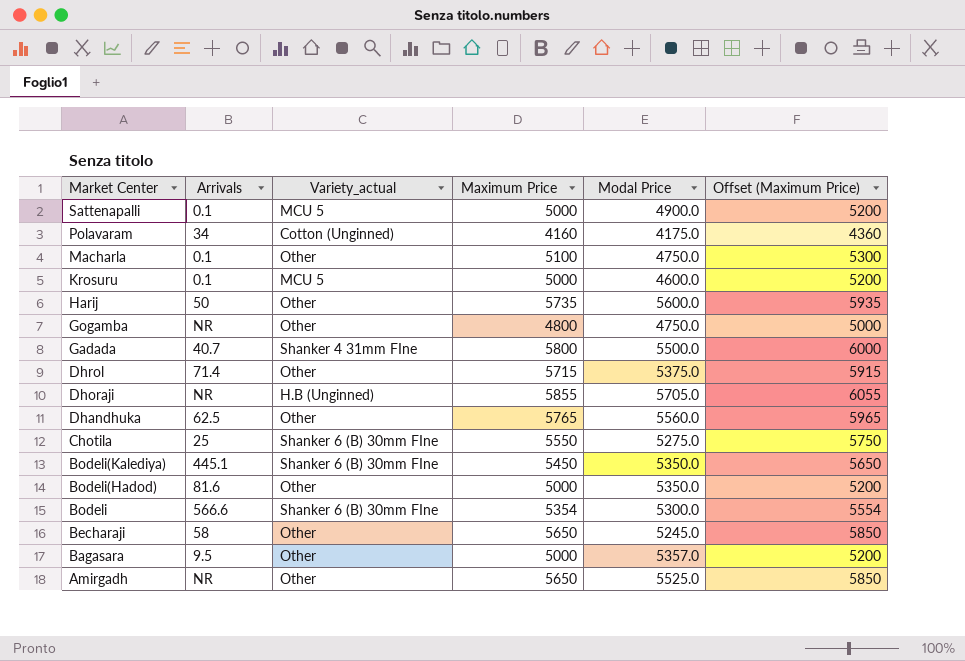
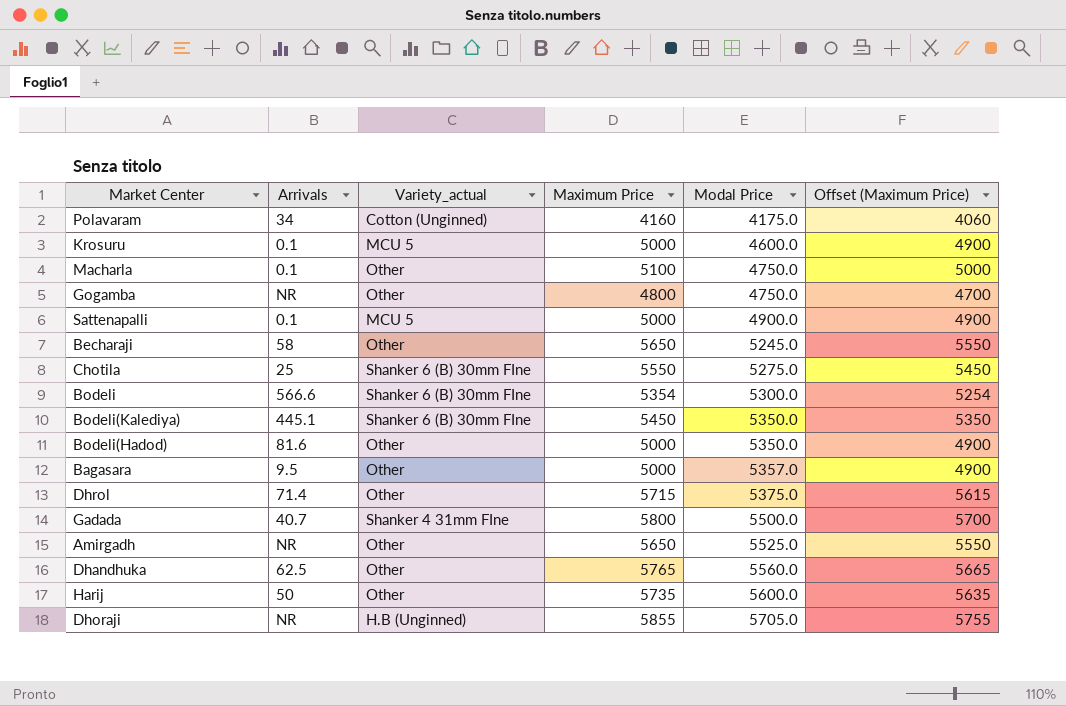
row order: Market Center descending -> Modal Price ascending
column Offset (Maximum Price) | formula: [Maximum Price] + 200 -> [Maximum Price] - 100

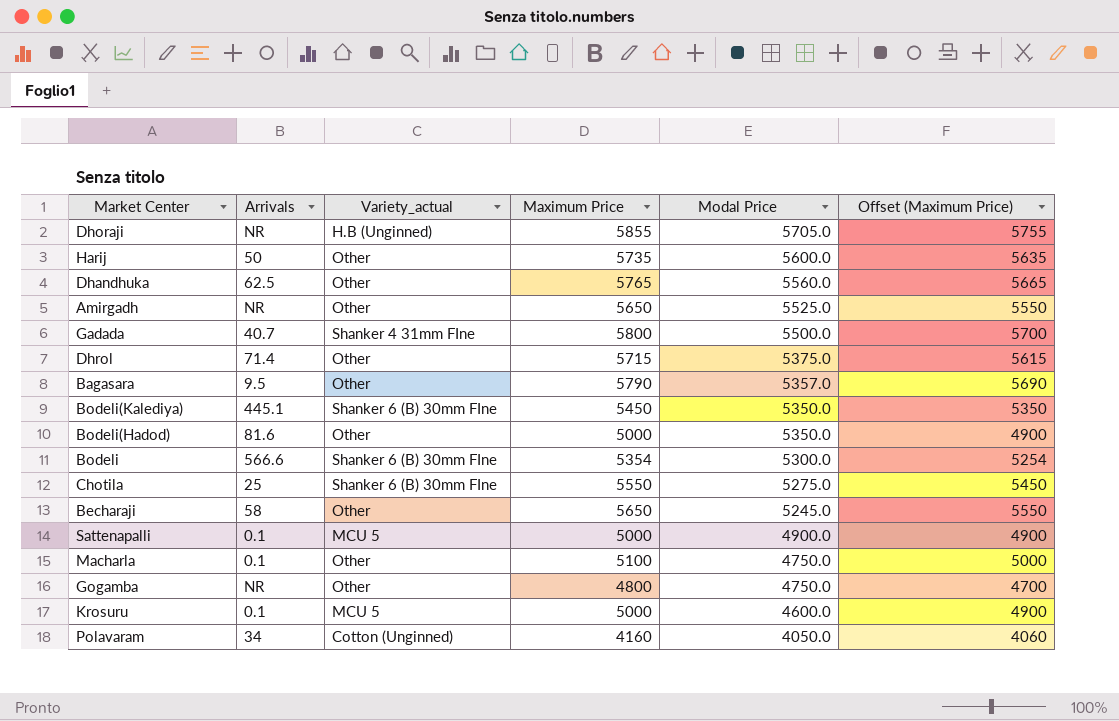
row order: Modal Price ascending -> Modal Price descending
Bagasara | Maximum Price: 5000 -> 5790
Bagasara | Offset (Maximum Price): 4900 -> 5690
Polavaram | Modal Price: 4175.0 -> 4050.0

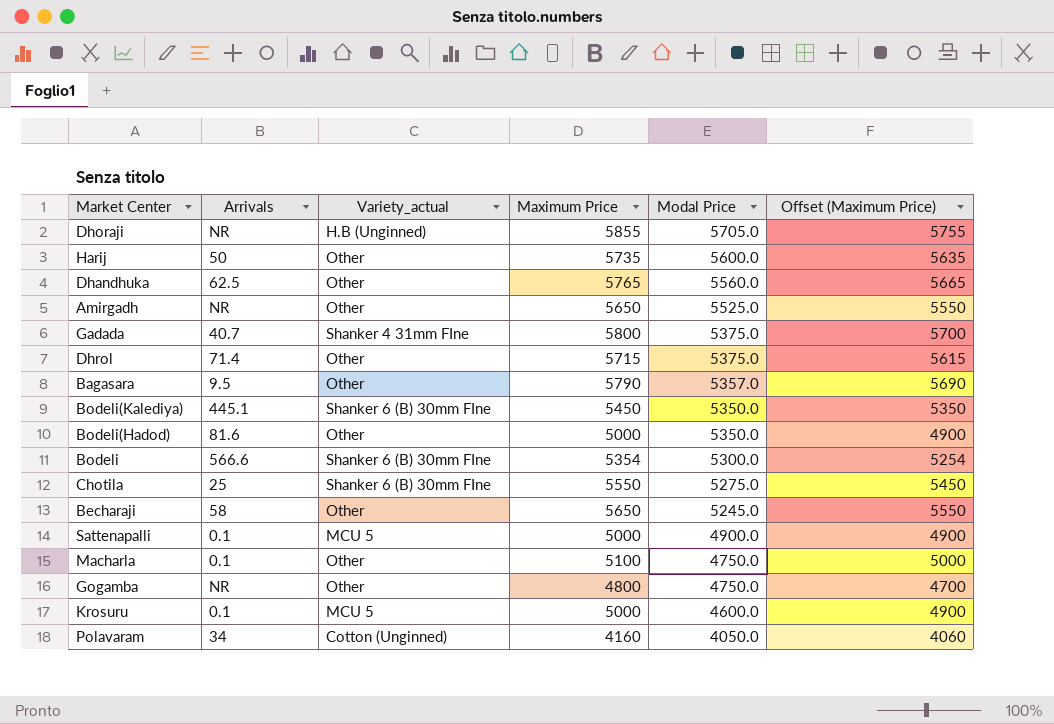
Gadada | Modal Price: 5500.0 -> 5375.0

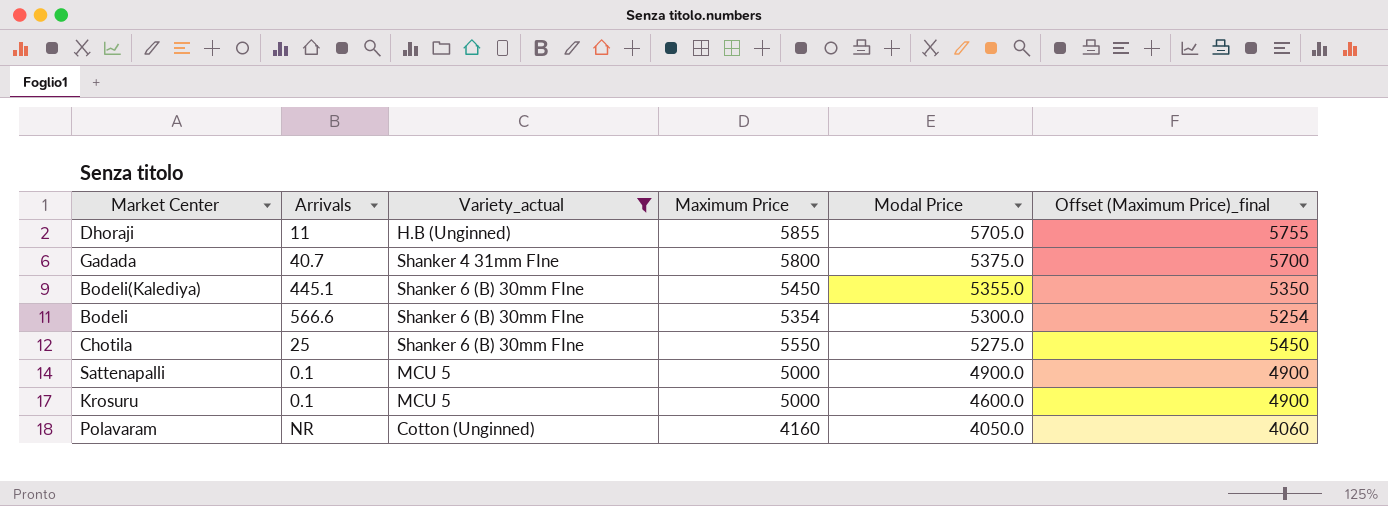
filter: none -> Variety_actual != Other
column name: Offset (Maximum Price) -> Offset (Maximum Price)_final
Dhoraji | Arrivals: NR -> 11
Bodeli(Kalediya) | Modal Price: 5350.0 -> 5355.0
Polavaram | Arrivals: 34 -> NR

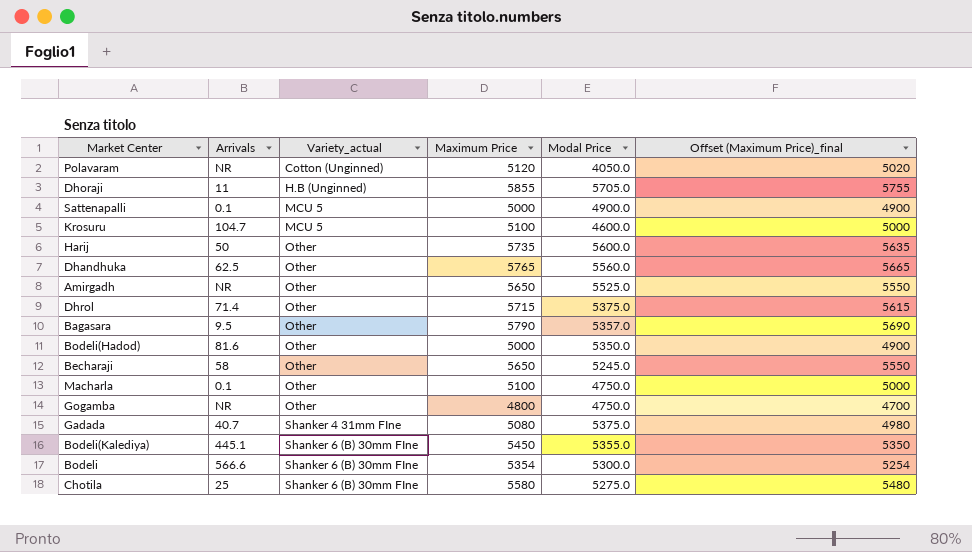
filter: Variety_actual != Other -> none
row order: Modal Price descending -> Variety_actual ascending
Polavaram | Maximum Price: 4160 -> 5120
Polavaram | Offset (Maximum Price)_final: 4060 -> 5020
Krosuru | Arrivals: 0.1 -> 104.7
Krosuru | Maximum Price: 5000 -> 5100
Krosuru | Offset (Maximum Price)_final: 4900 -> 5000
Gadada | Maximum Price: 5800 -> 5080
Gadada | Offset (Maximum Price)_final: 5700 -> 4980
Chotila | Maximum Price: 5550 -> 5580
Chotila | Offset (Maximum Price)_final: 5450 -> 5480

